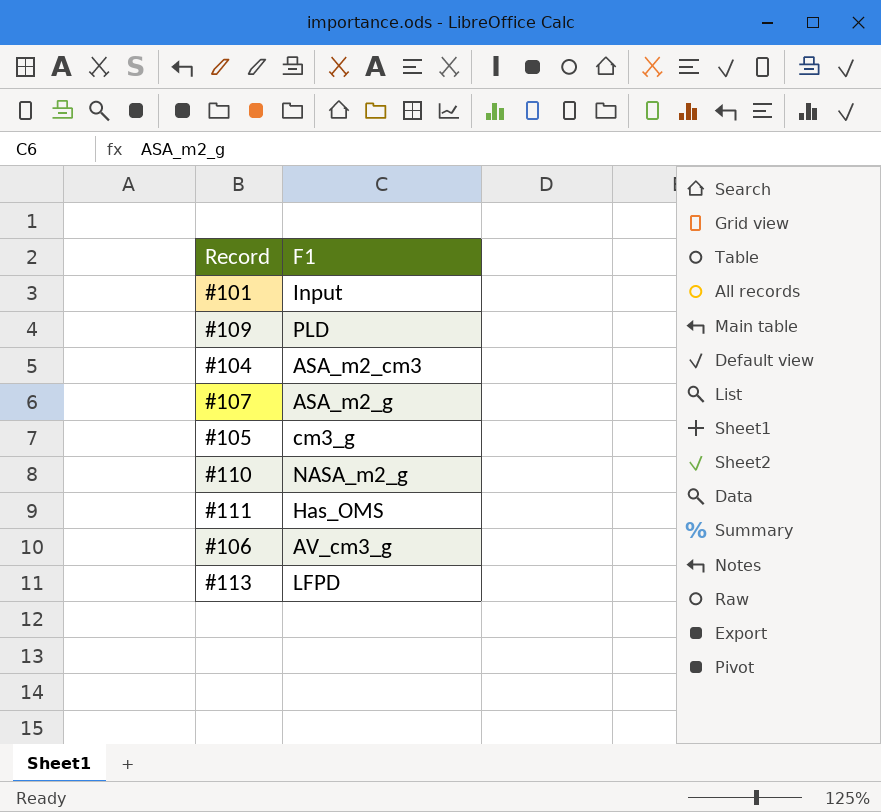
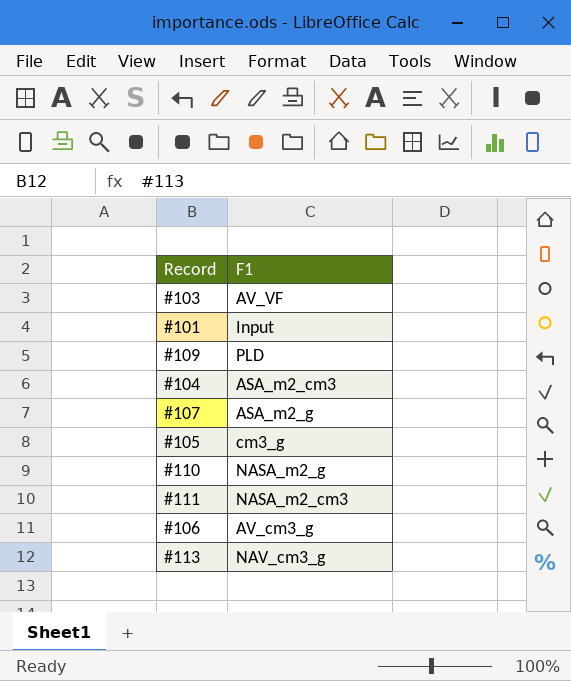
row #103: none -> AV_VF
#111 | F1: Has_OMS -> NASA_m2_cm3
#113 | F1: LFPD -> NAV_cm3_g

